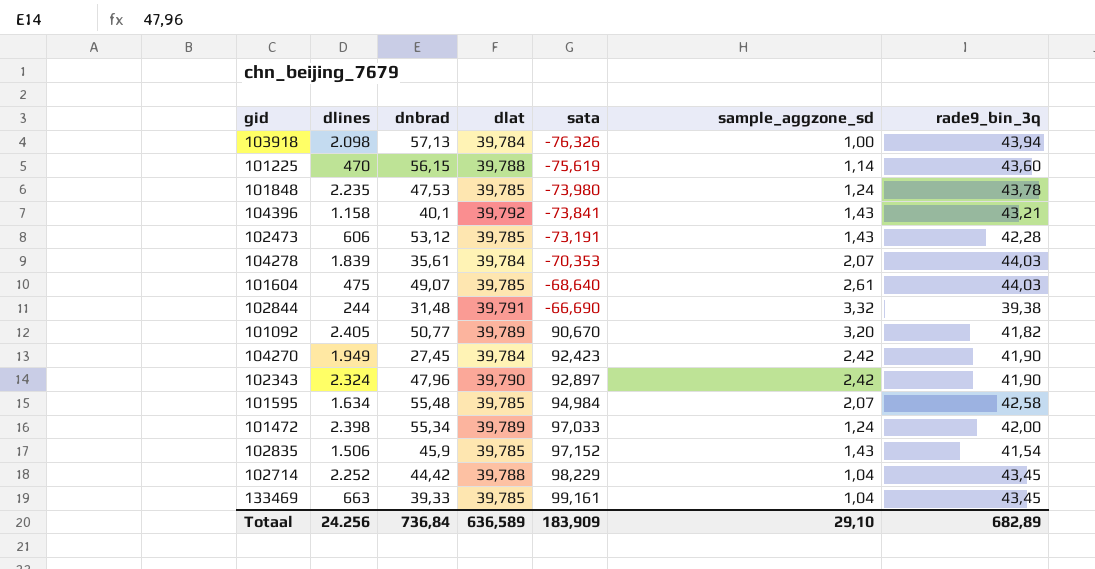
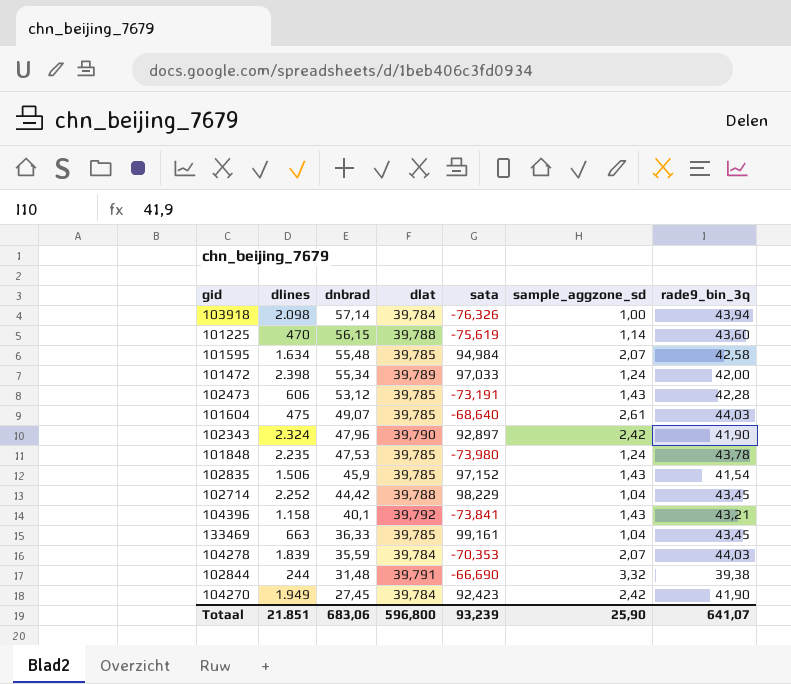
row order: sata ascending -> dnbrad descending
row 101092: 2.405 | 50,77 | 39,789 | 90,670 | 3,20 | 41,82 -> none
103918 | dnbrad: 57,13 -> 57,14
133469 | dnbrad: 39,33 -> 36,33
104278 | dnbrad: 35,61 -> 35,59
Totaal | dlines: 24.256 -> 21.851
Totaal | dnbrad: 736,84 -> 683,06
Totaal | dlat: 636,589 -> 596,800
Totaal | sata: 183,909 -> 93,239
Totaal | sample_aggzone_sd: 29,10 -> 25,90
Totaal | rade9_bin_3q: 682,89 -> 641,07

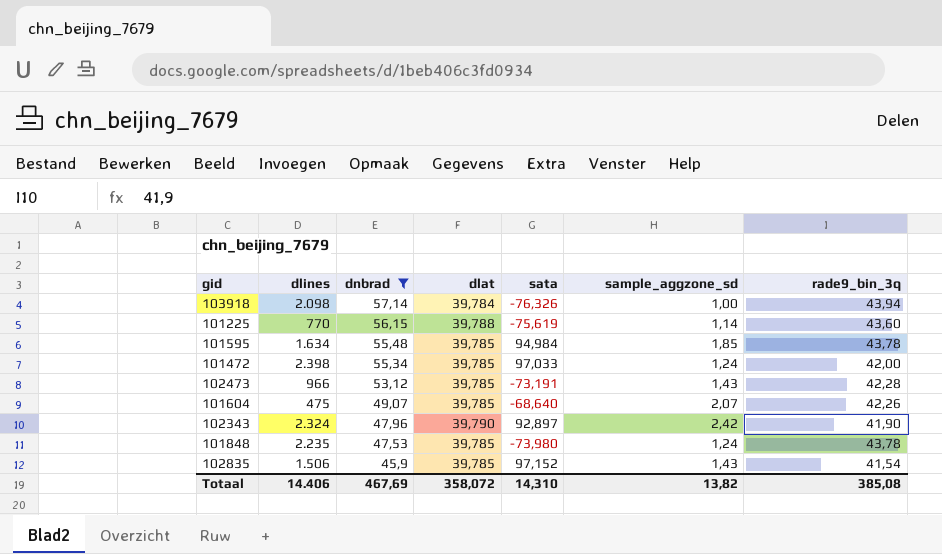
filter: none -> dnbrad >= 45,9
101225 | dlines: 470 -> 770
101595 | sample_aggzone_sd: 2,07 -> 1,85
101595 | rade9_bin_3q: 42,58 -> 43,78
101472 | dlat: 39,789 -> 39,785
102473 | dlines: 606 -> 966
101604 | sample_aggzone_sd: 2,61 -> 2,07
101604 | rade9_bin_3q: 44,03 -> 42,26
Totaal | dlines: 21.851 -> 14.406
Totaal | dnbrad: 683,06 -> 467,69
Totaal | dlat: 596,800 -> 358,072
Totaal | sata: 93,239 -> 14,310
Totaal | sample_aggzone_sd: 25,90 -> 13,82
Totaal | rade9_bin_3q: 641,07 -> 385,08

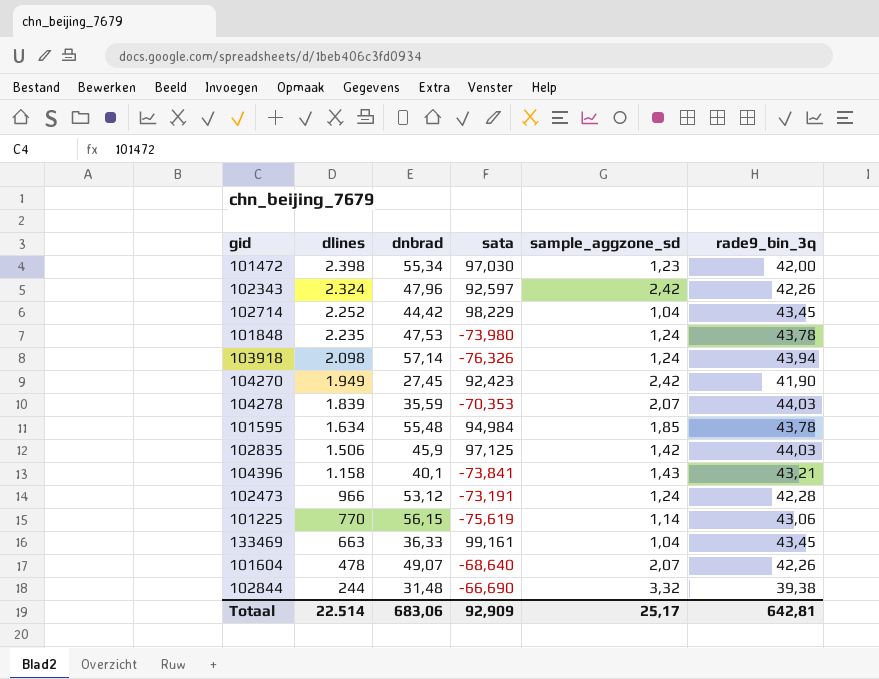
filter: dnbrad >= 45,9 -> none
row order: dnbrad descending -> dlines descending
column dlat | position: 4 -> none
101472 | sata: 97,033 -> 97,030
101472 | sample_aggzone_sd: 1,24 -> 1,23
102343 | sata: 92,897 -> 92,597
102343 | rade9_bin_3q: 41,90 -> 42,26
103918 | sample_aggzone_sd: 1,00 -> 1,24
102835 | sata: 97,152 -> 97,125
102835 | sample_aggzone_sd: 1,43 -> 1,42
102835 | rade9_bin_3q: 41,54 -> 44,03
102473 | sample_aggzone_sd: 1,43 -> 1,24
101225 | rade9_bin_3q: 43,60 -> 43,06
101604 | dlines: 475 -> 478
Totaal | dlines: 14.406 -> 22.514
Totaal | dnbrad: 467,69 -> 683,06
Totaal | sata: 14,310 -> 92,909
Totaal | sample_aggzone_sd: 13,82 -> 25,17
Totaal | rade9_bin_3q: 385,08 -> 642,81

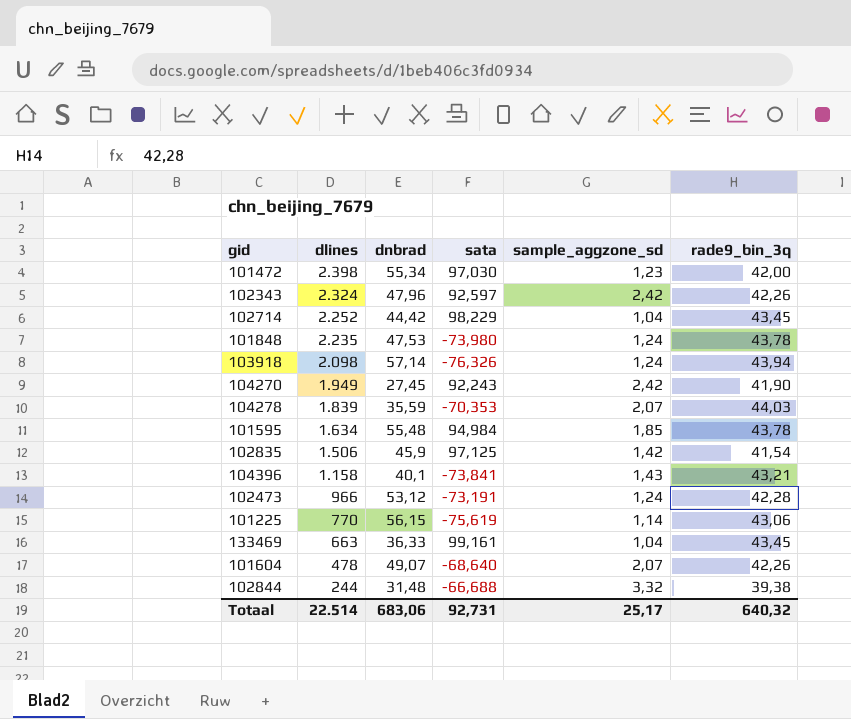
104270 | sata: 92,423 -> 92,243
102835 | rade9_bin_3q: 44,03 -> 41,54
102844 | sata: -66,690 -> -66,688
Totaal | sata: 92,909 -> 92,731
Totaal | rade9_bin_3q: 642,81 -> 640,32

